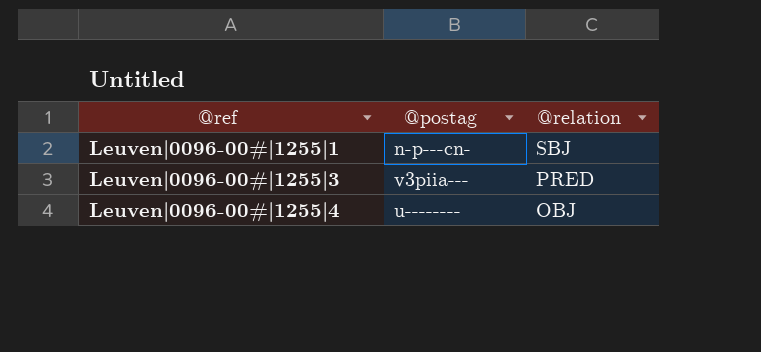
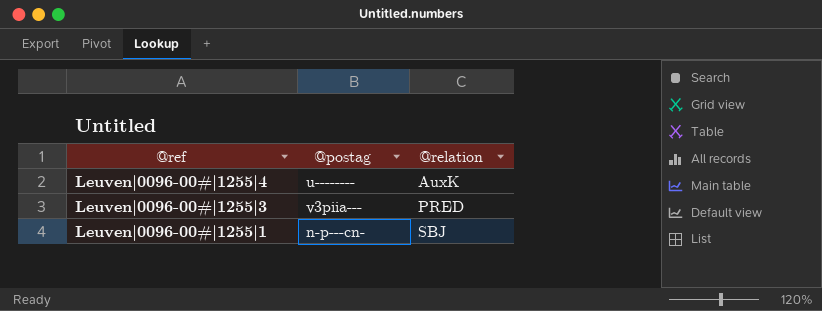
row order: @ref ascending -> @ref descending
Leuven|0096-00#|1255|4 | @relation: OBJ -> AuxK

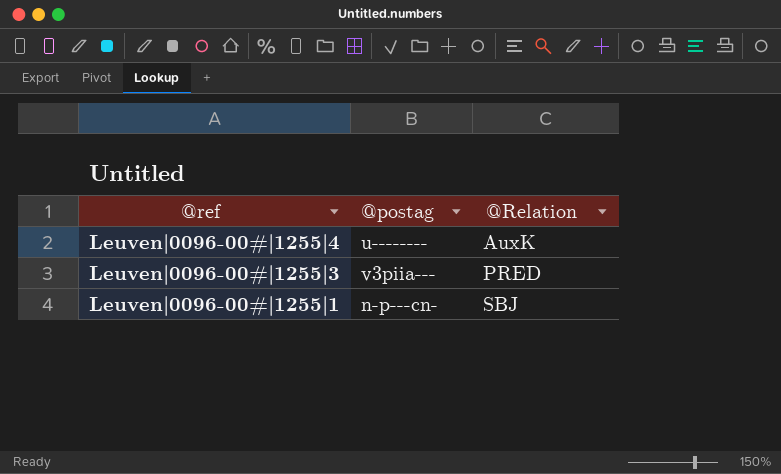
column name: @relation -> @Relation

